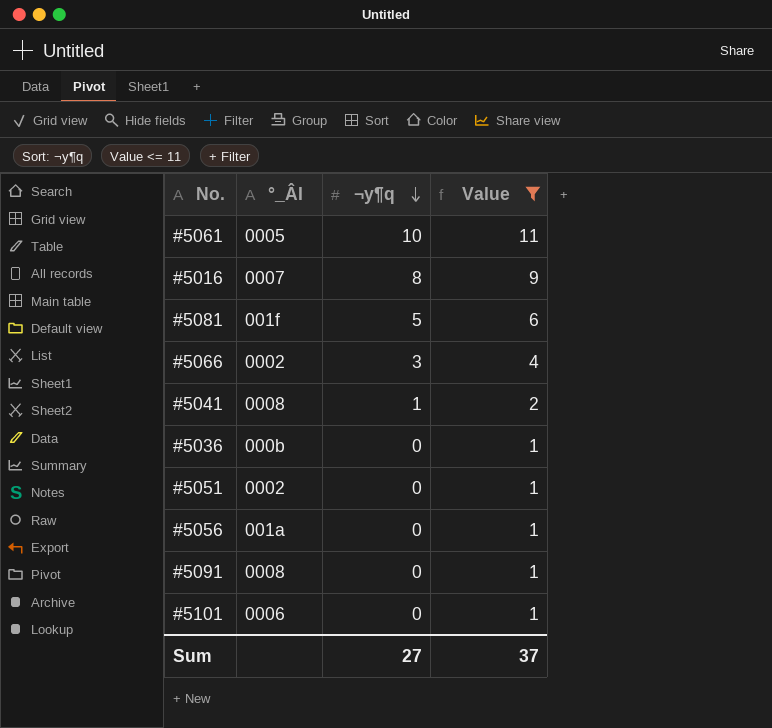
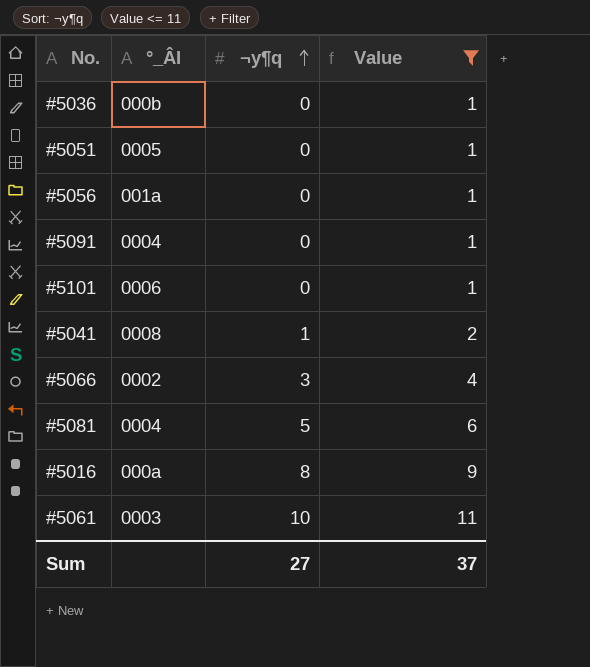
row order: ¬y¶q descending -> ¬y¶q ascending
#5051 | °_ÂI: 0002 -> 0005
#5091 | °_ÂI: 0008 -> 0004
#5081 | °_ÂI: 001f -> 0004
#5016 | °_ÂI: 0007 -> 000a
#5061 | °_ÂI: 0005 -> 0003

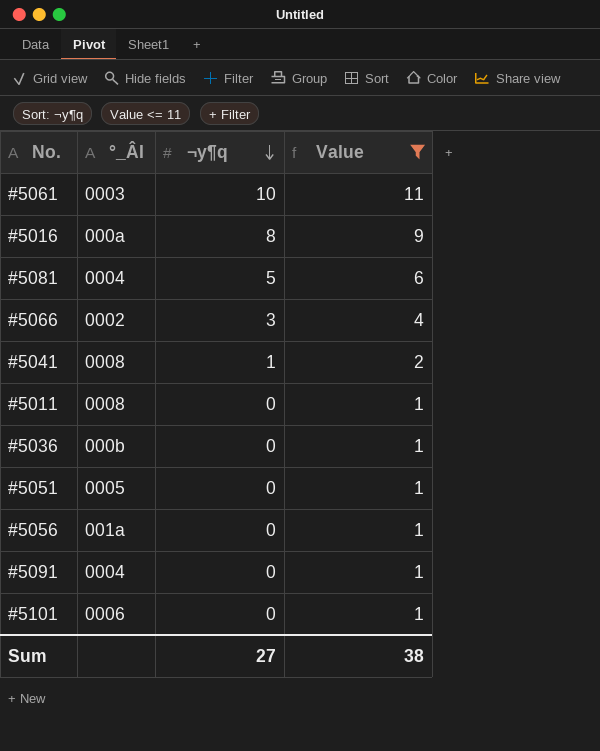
row order: ¬y¶q ascending -> ¬y¶q descending
row #5011: none -> 0008 | 0 | 1
Sum | Value: 37 -> 38

